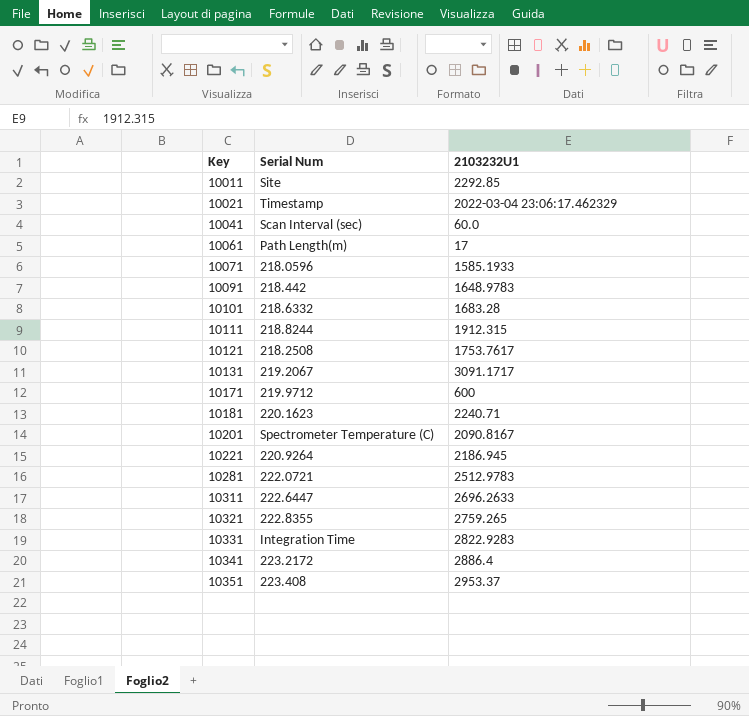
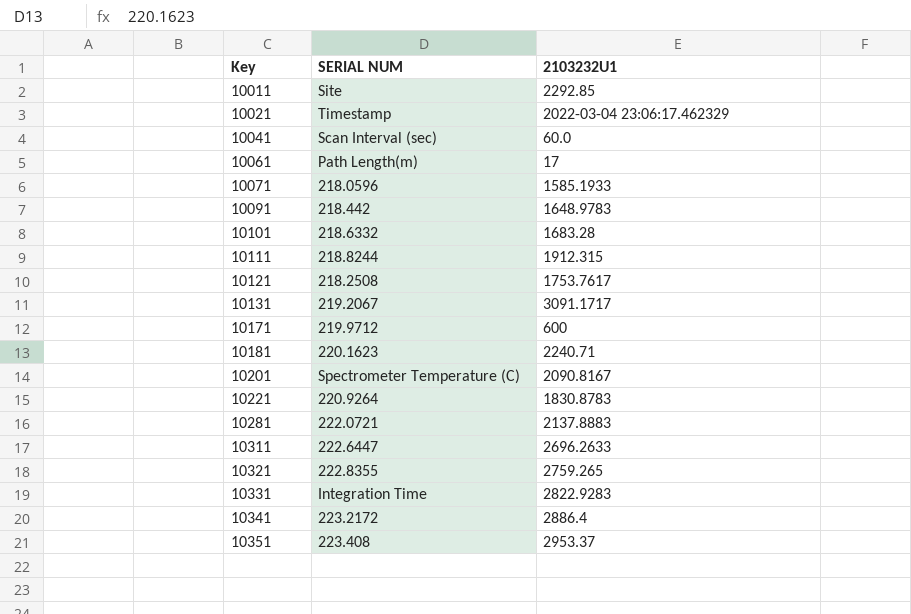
column name: Serial Num -> SERIAL NUM
10221 | 2103232U1: 2186.945 -> 1830.8783
10281 | 2103232U1: 2512.9783 -> 2137.8883

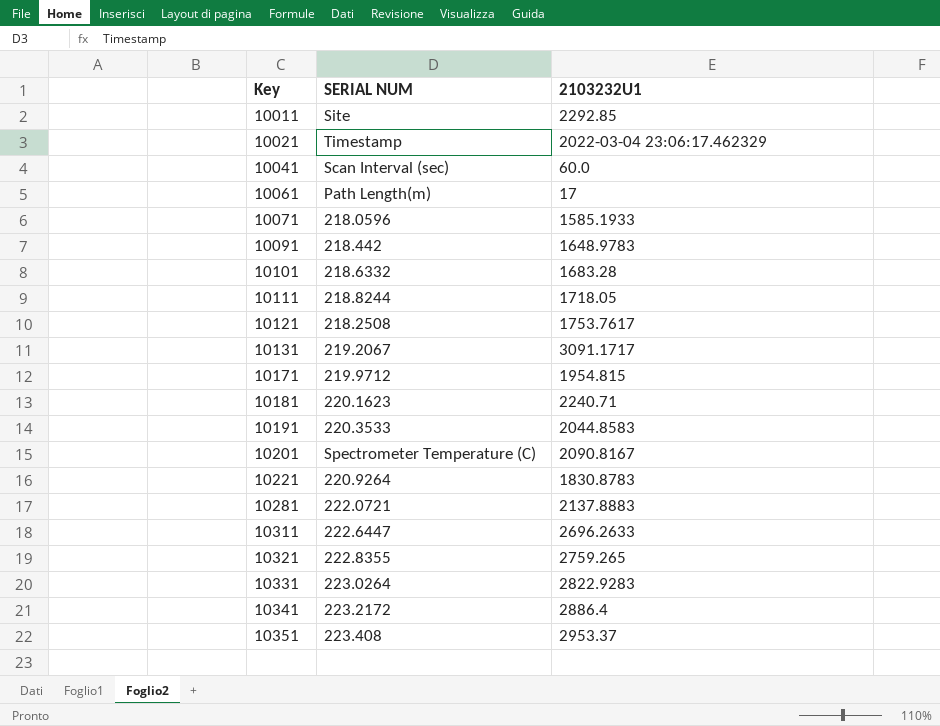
10111 | 2103232U1: 1912.315 -> 1718.05
10171 | 2103232U1: 600 -> 1954.815
row 10191: none -> 220.3533 | 2044.8583
10331 | SERIAL NUM: Integration Time -> 223.0264

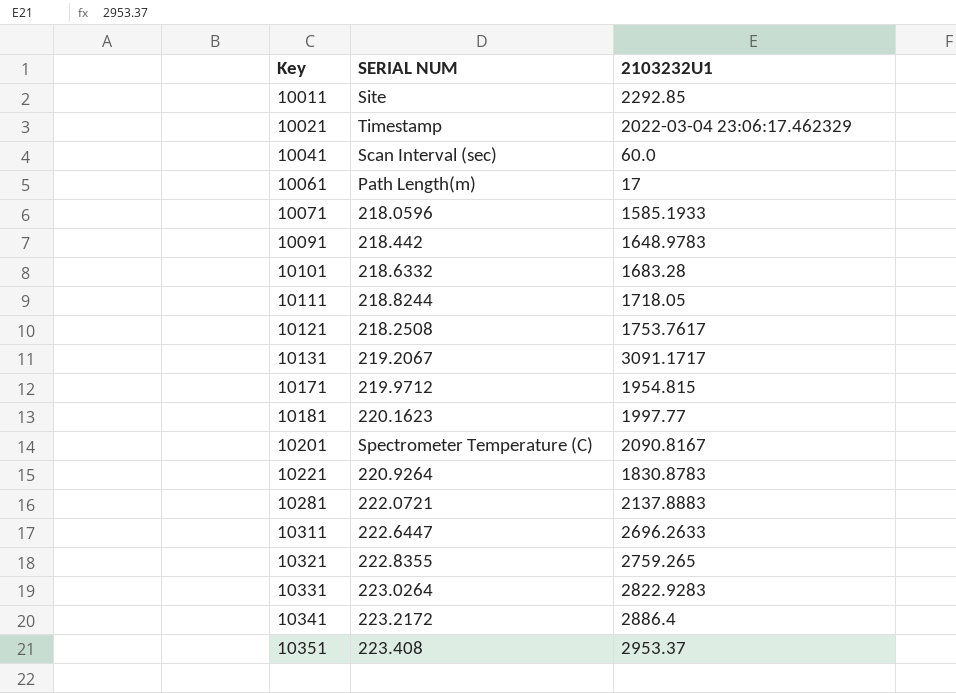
row 10191: 220.3533 | 2044.8583 -> none
10181 | 2103232U1: 2240.71 -> 1997.77

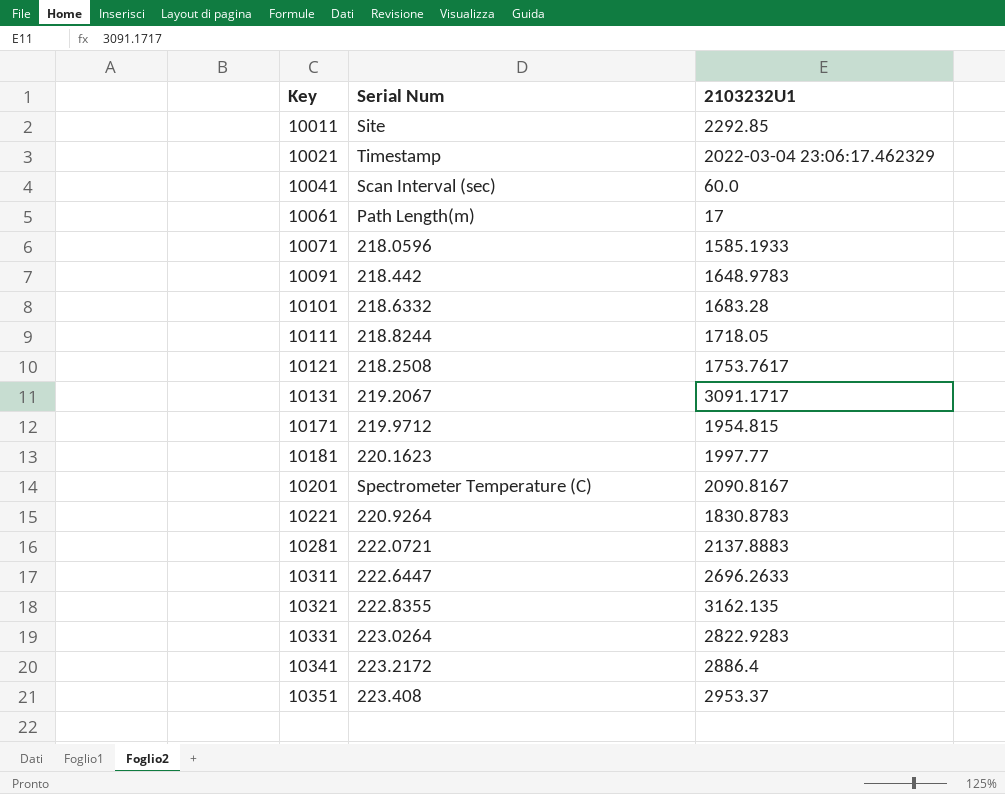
column name: SERIAL NUM -> Serial Num
10321 | 2103232U1: 2759.265 -> 3162.135

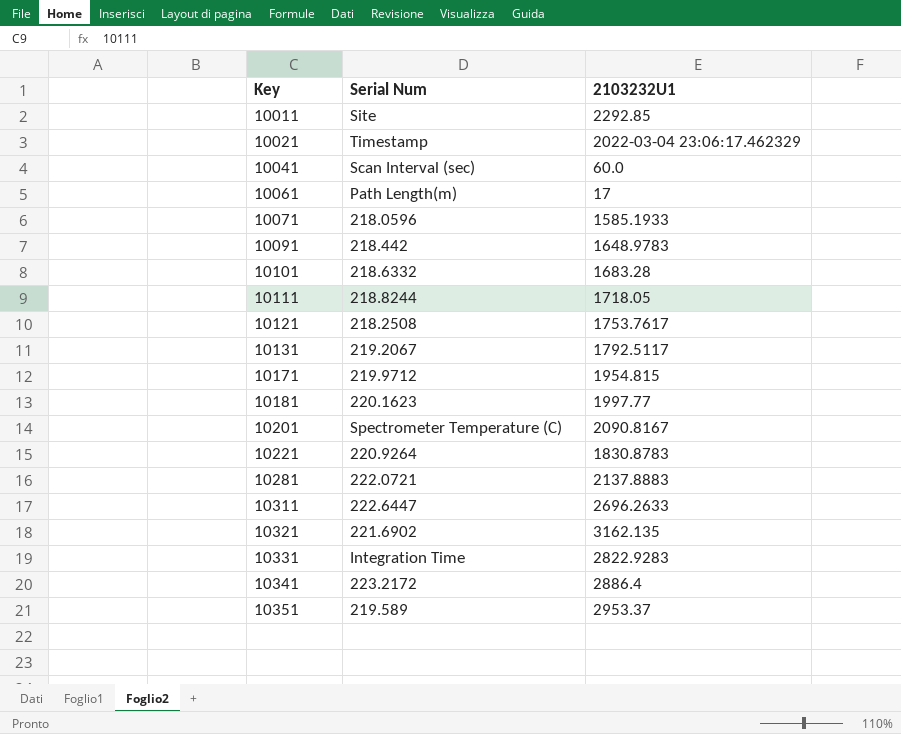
10131 | 2103232U1: 3091.1717 -> 1792.5117
10321 | Serial Num: 222.8355 -> 221.6902
10331 | Serial Num: 223.0264 -> Integration Time
10351 | Serial Num: 223.408 -> 219.589

